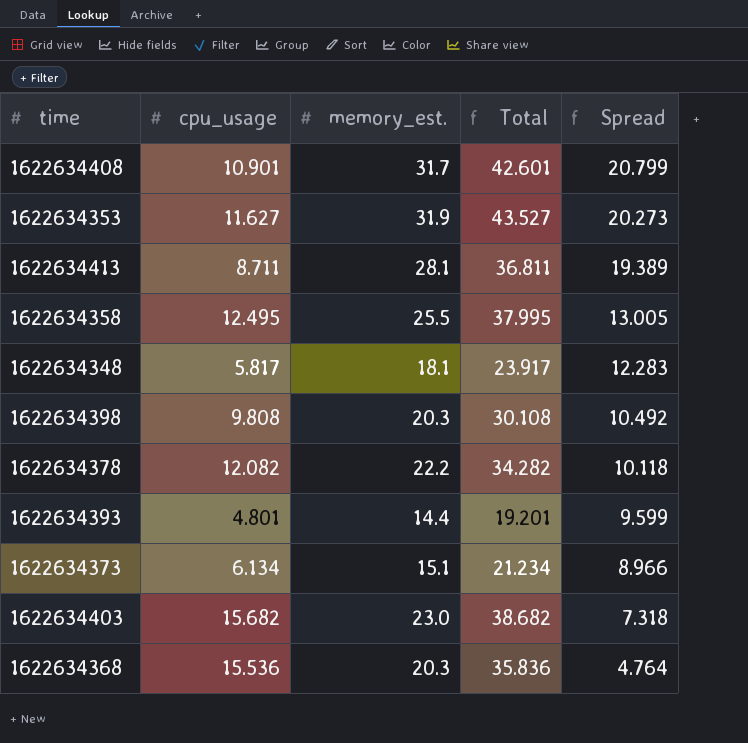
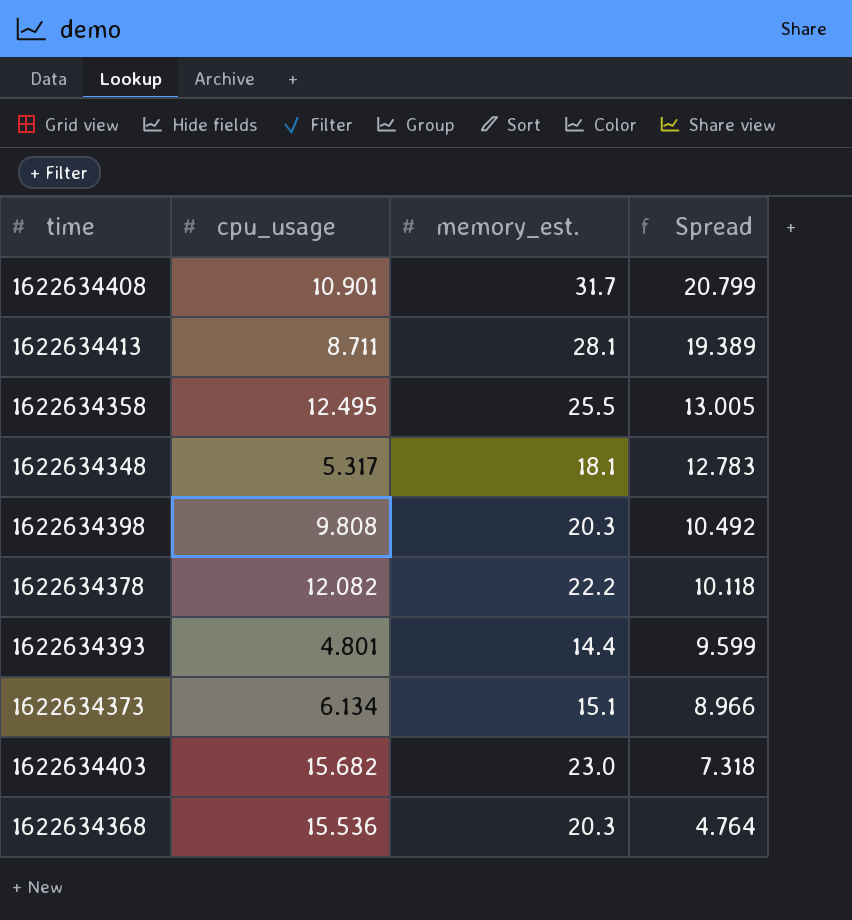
column Total | formula: [cpu_usage] + [memory_est.] -> none
row 1622634353: 11.627 | 31.9 | 43.527 | 20.273 -> none
1622634348 | cpu_usage: 5.817 -> 5.317
1622634348 | Spread: 12.283 -> 12.783

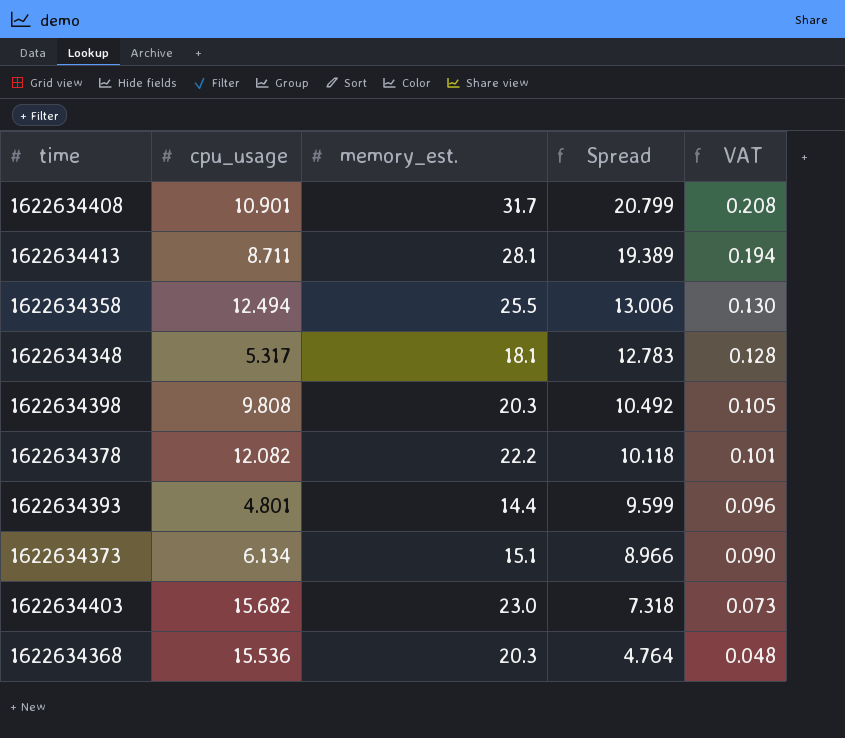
column VAT | formula: none -> [Spread] * 0.01
1622634358 | cpu_usage: 12.495 -> 12.494
1622634358 | Spread: 13.005 -> 13.006

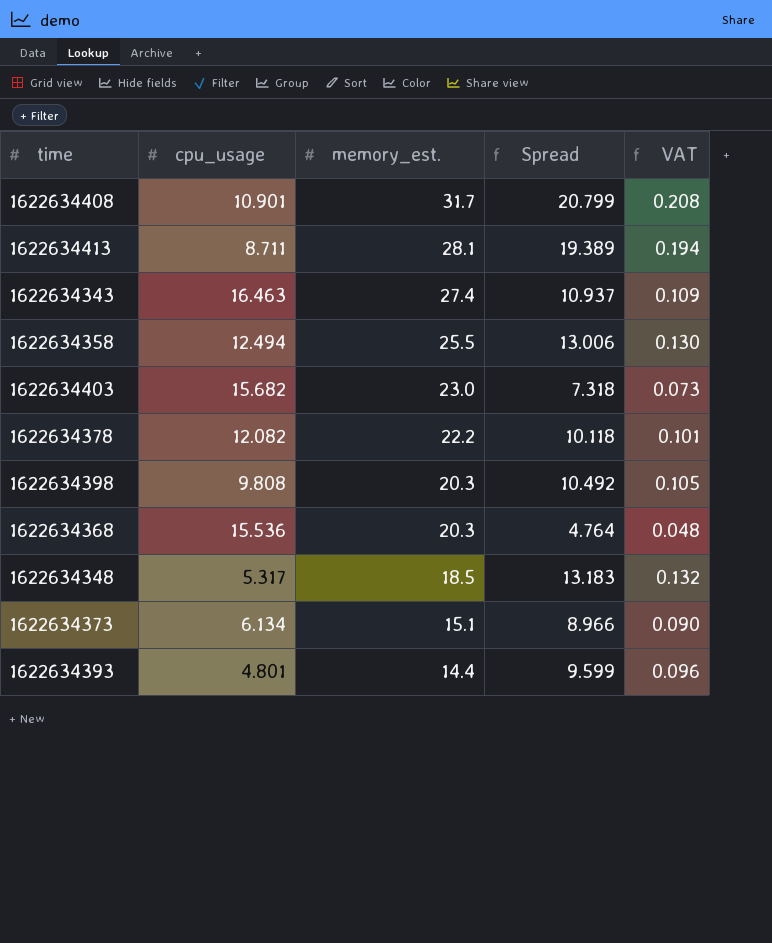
row order: Spread descending -> memory_est. descending
row 1622634343: none -> 16.463 | 27.4 | 10.937 | 0.109
1622634348 | memory_est.: 18.1 -> 18.5
1622634348 | Spread: 12.783 -> 13.183
1622634348 | VAT: 0.128 -> 0.132

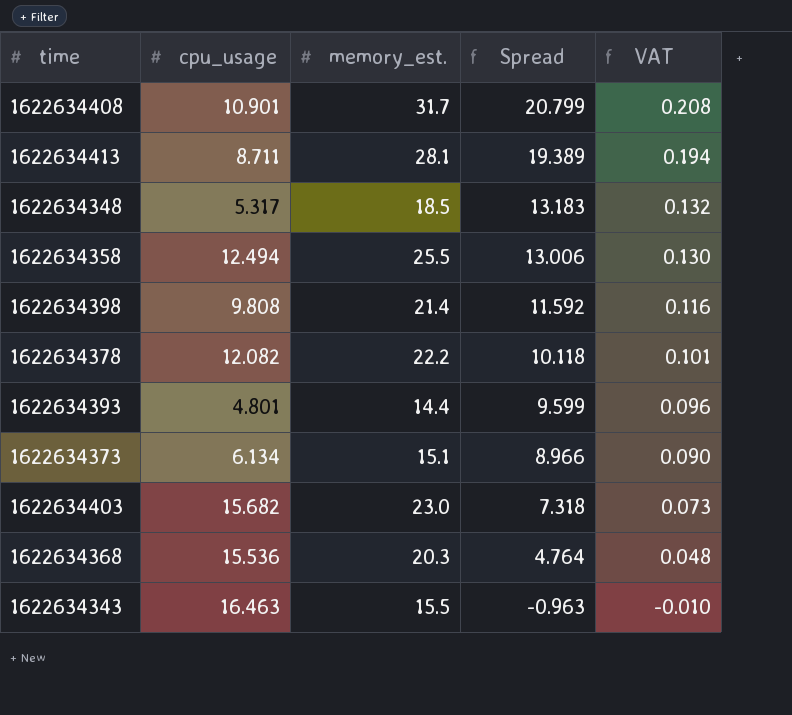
row order: memory_est. descending -> Spread descending
1622634398 | memory_est.: 20.3 -> 21.4
1622634398 | Spread: 10.492 -> 11.592
1622634398 | VAT: 0.105 -> 0.116
1622634343 | memory_est.: 27.4 -> 15.5
1622634343 | Spread: 10.937 -> -0.963
1622634343 | VAT: 0.109 -> -0.010

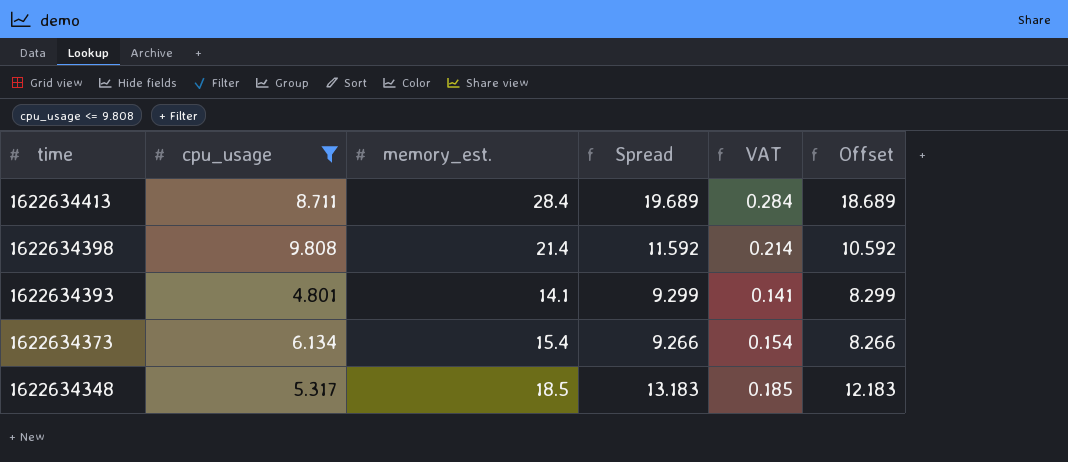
filter: none -> cpu_usage <= 9.808
row order: Spread descending -> time descending
column VAT | formula: [Spread] * 0.01 -> [memory_est.] * 0.01
column Offset | formula: none -> [Spread] - 1
1622634413 | memory_est.: 28.1 -> 28.4
1622634413 | Spread: 19.389 -> 19.689
1622634393 | memory_est.: 14.4 -> 14.1
1622634393 | Spread: 9.599 -> 9.299
1622634373 | memory_est.: 15.1 -> 15.4
1622634373 | Spread: 8.966 -> 9.266

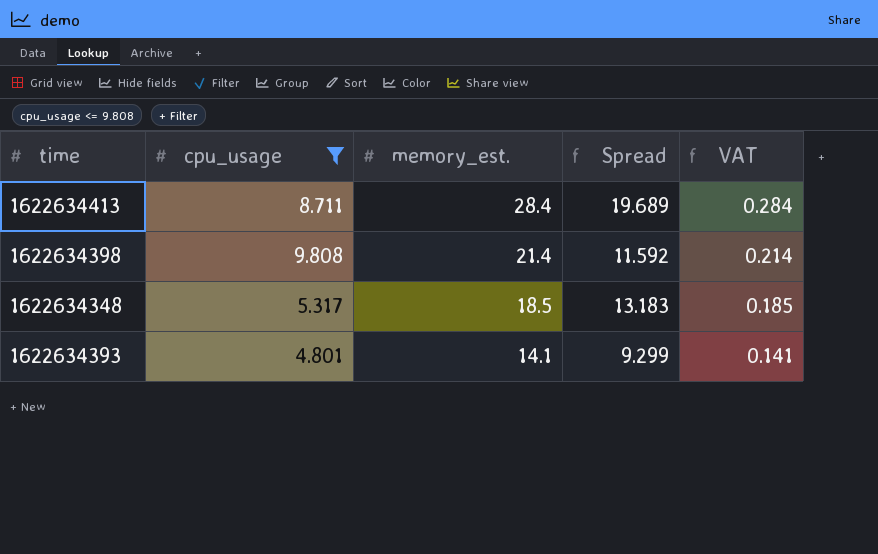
row order: time descending -> memory_est. descending
column Offset | formula: [Spread] - 1 -> none
row 1622634373: 6.134 | 15.4 | 9.266 | 0.154 | 8.266 -> none

